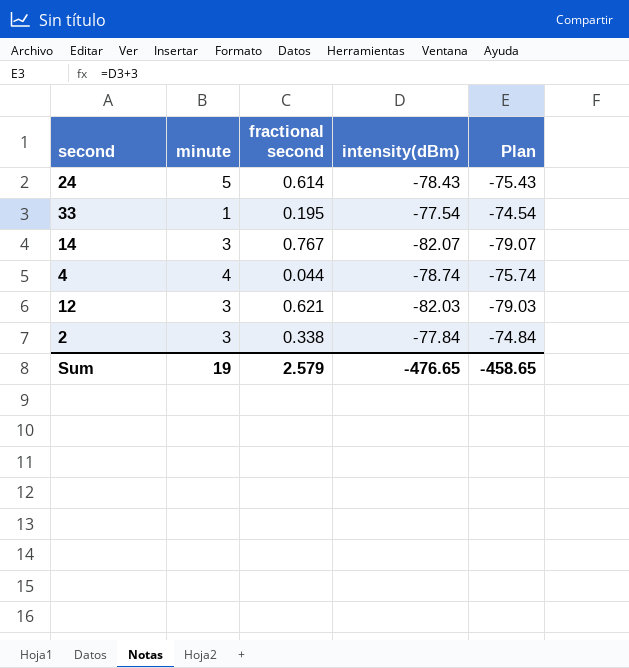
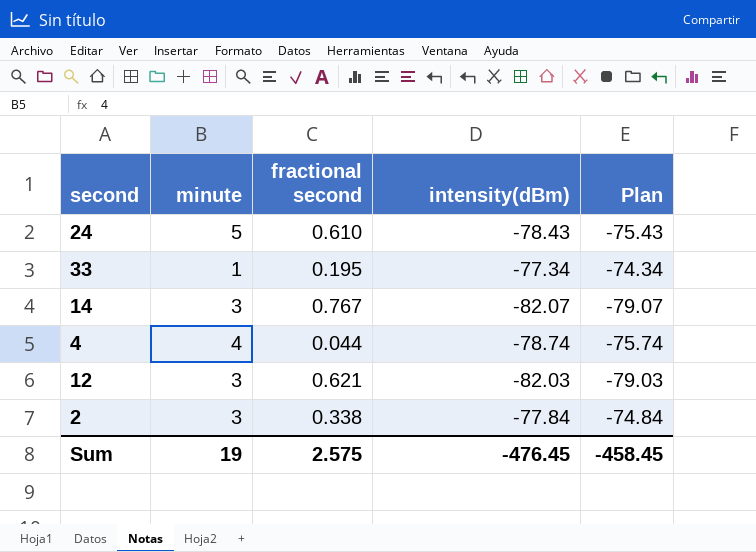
24 | fractional second: 0.614 -> 0.610
33 | intensity(dBm): -77.54 -> -77.34
33 | Plan: -74.54 -> -74.34
Sum | fractional second: 2.579 -> 2.575
Sum | intensity(dBm): -476.65 -> -476.45
Sum | Plan: -458.65 -> -458.45

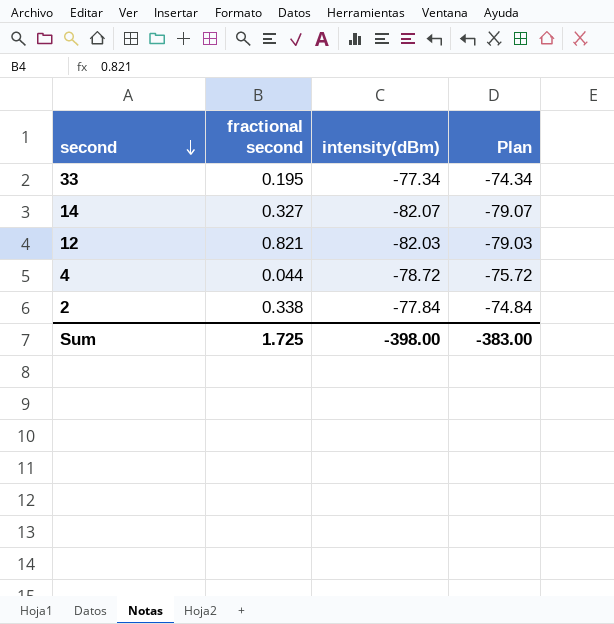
row order: none -> second descending
column minute | position: 2 -> none
row 24: 5 | 0.610 | -78.43 | -75.43 -> none
14 | fractional second: 0.767 -> 0.327
12 | fractional second: 0.621 -> 0.821
4 | intensity(dBm): -78.74 -> -78.72
4 | Plan: -75.74 -> -75.72
Sum | fractional second: 2.575 -> 1.725
Sum | intensity(dBm): -476.45 -> -398.00
Sum | Plan: -458.45 -> -383.00

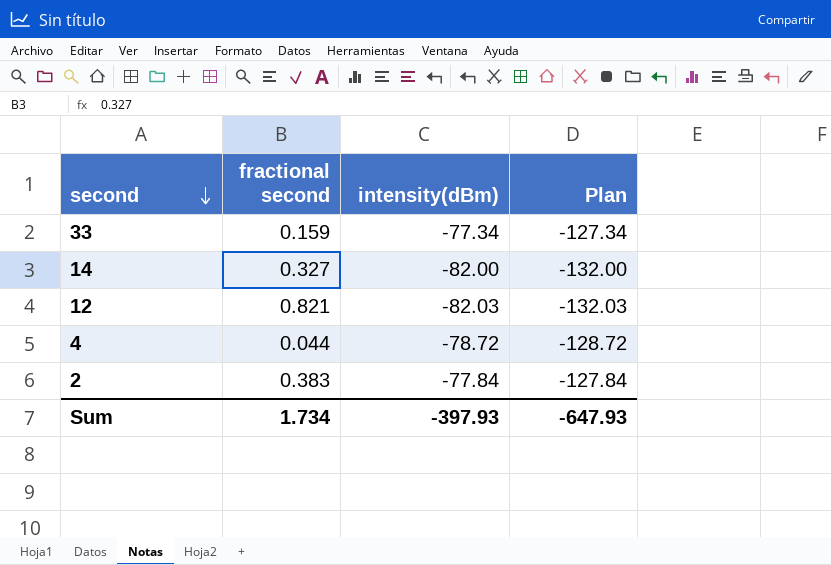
column Plan | formula: [intensity(dBm)] + 3 -> [intensity(dBm)] - 50
33 | fractional second: 0.195 -> 0.159
14 | intensity(dBm): -82.07 -> -82.00
2 | fractional second: 0.338 -> 0.383
Sum | fractional second: 1.725 -> 1.734
Sum | intensity(dBm): -398.00 -> -397.93
Sum | Plan: -383.00 -> -647.93

